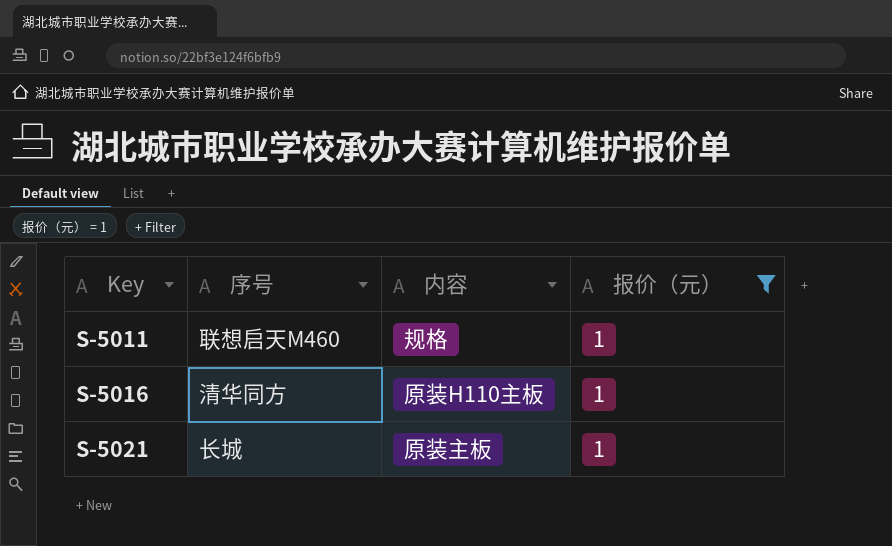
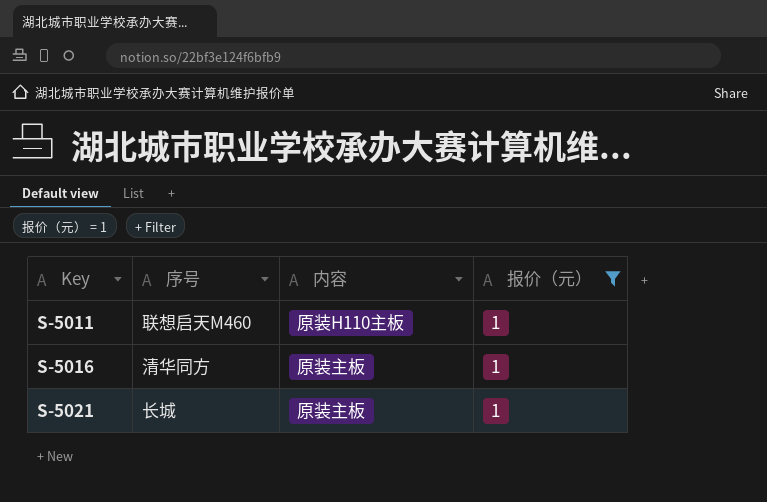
S-5011 | 内容: 规格 -> 原装H110主板
S-5016 | 内容: 原装H110主板 -> 原装主板

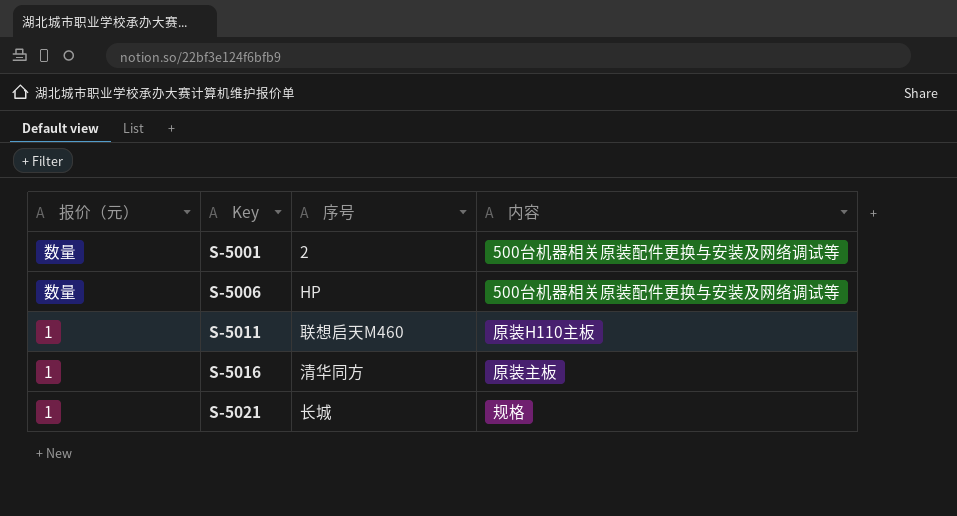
filter: 报价（元） = 1 -> none
column 报价（元） | position: 4 -> 1
S-5021 | 内容: 原装主板 -> 规格

